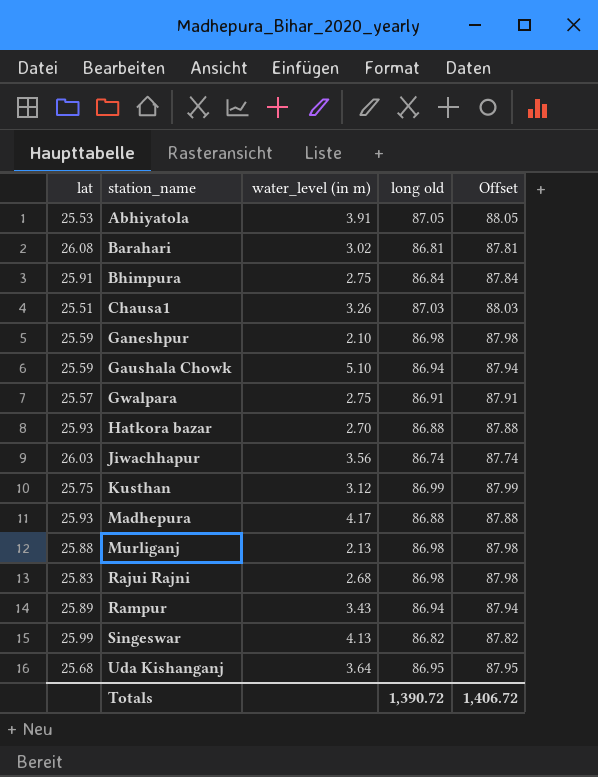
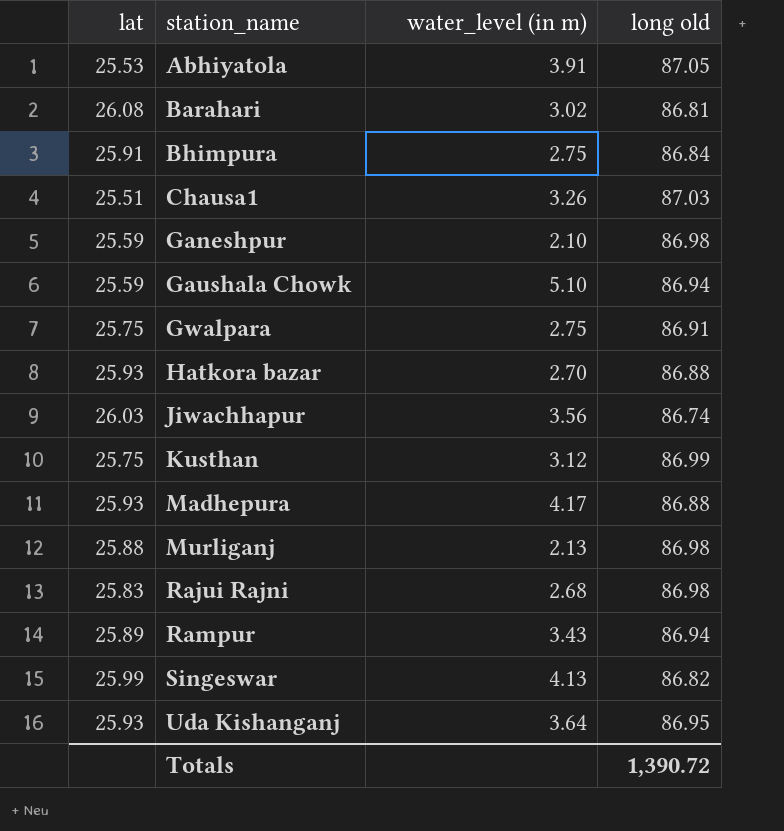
column Offset | formula: [long old] + 1 -> none
Gwalpara | lat: 25.57 -> 25.75
Uda Kishanganj | lat: 25.68 -> 25.93

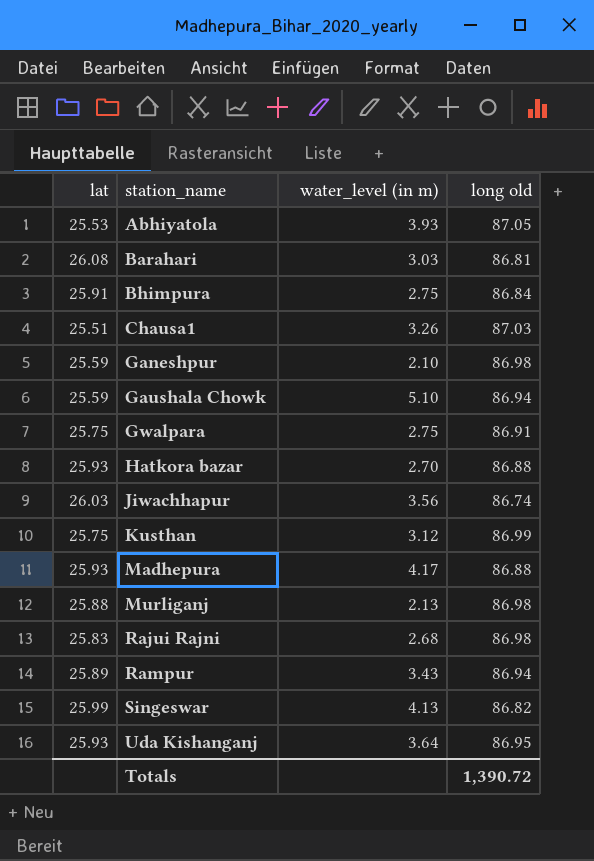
Abhiyatola | water_level (in m): 3.91 -> 3.93
Barahari | water_level (in m): 3.02 -> 3.03

